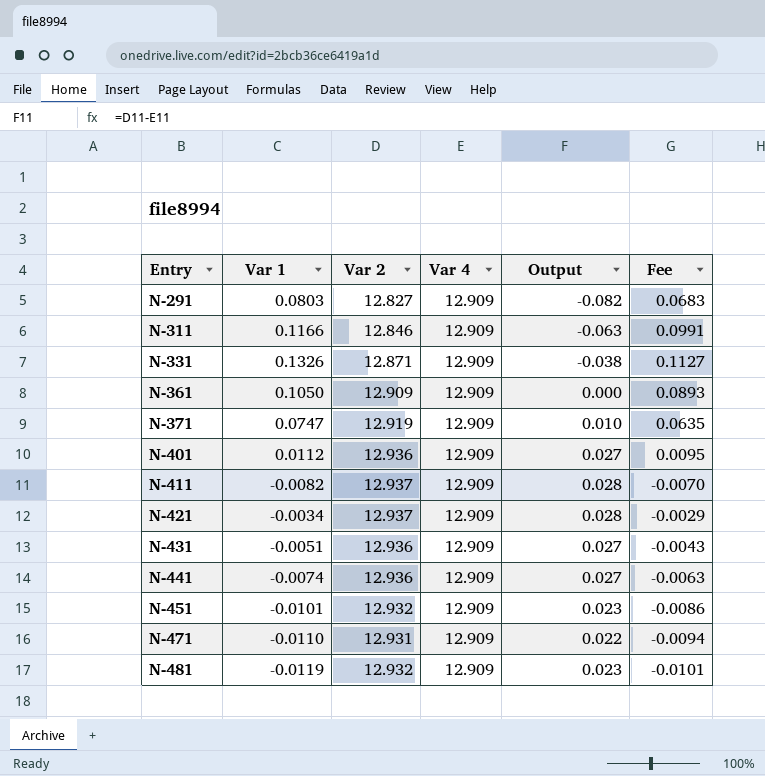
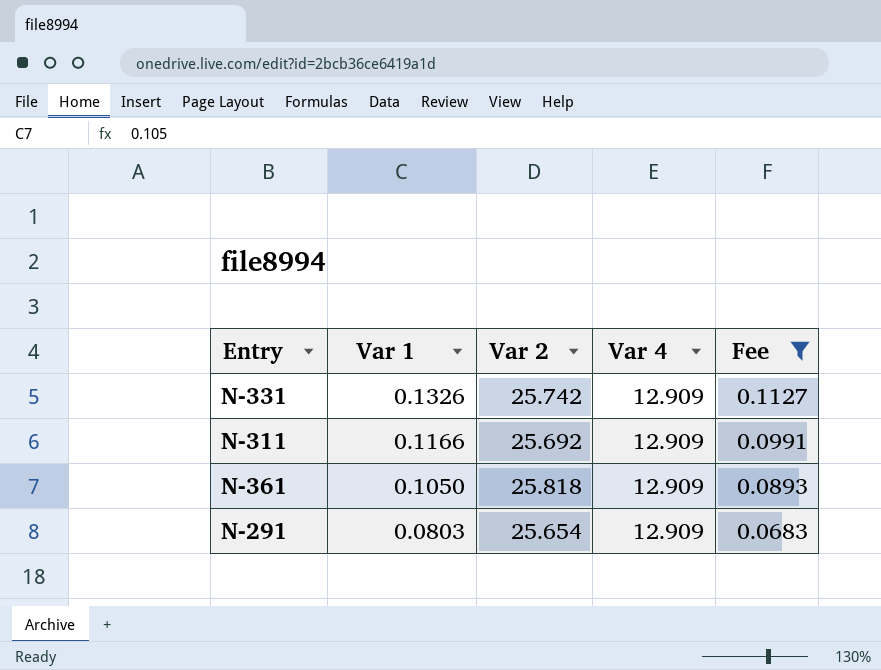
filter: none -> Fee >= 0.0683
row order: Entry ascending -> Var 1 descending
column Output | formula: [Var 2] - [Var 4] -> none
N-331 | Var 2: 12.871 -> 25.742
N-311 | Var 2: 12.846 -> 25.692
N-361 | Var 2: 12.909 -> 25.818
N-291 | Var 2: 12.827 -> 25.654

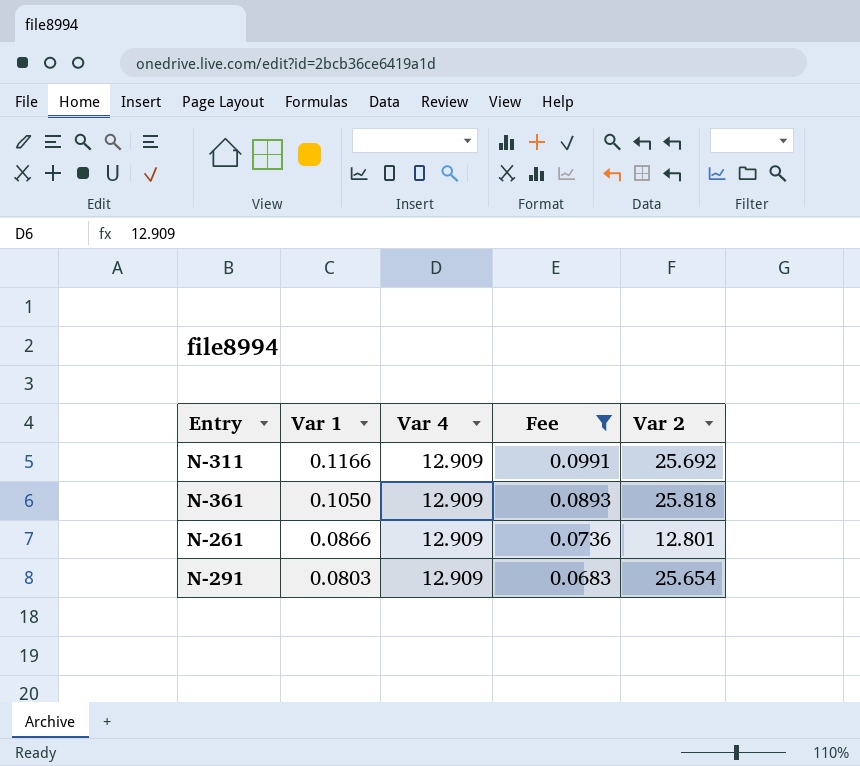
column Var 2 | position: 3 -> 5
row N-331: 0.1326 | 25.742 | 12.909 | 0.1127 -> none
row N-261: none -> 0.0866 | 12.909 | 0.0736 | 12.801

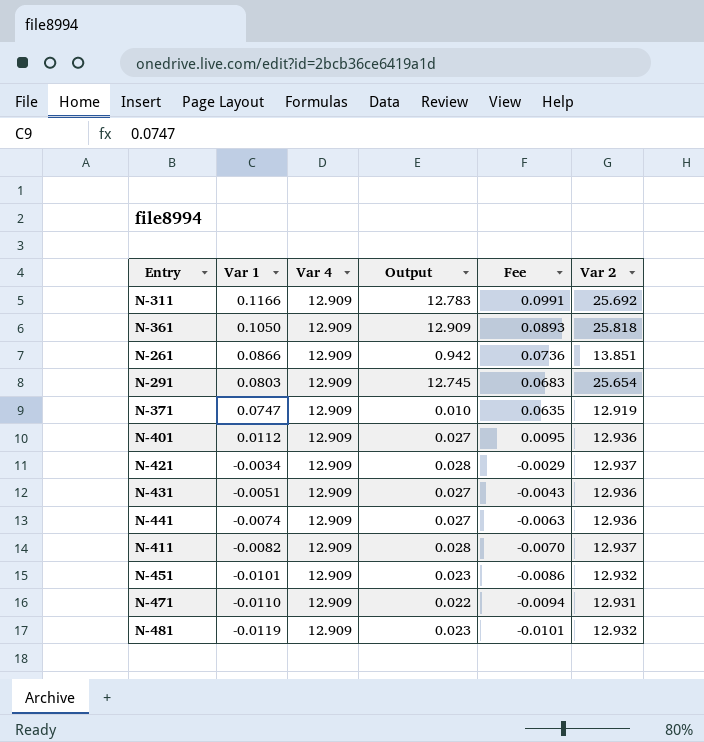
filter: Fee >= 0.0683 -> none
column Output | formula: none -> [Var 2] - [Var 4]
N-261 | Var 2: 12.801 -> 13.851

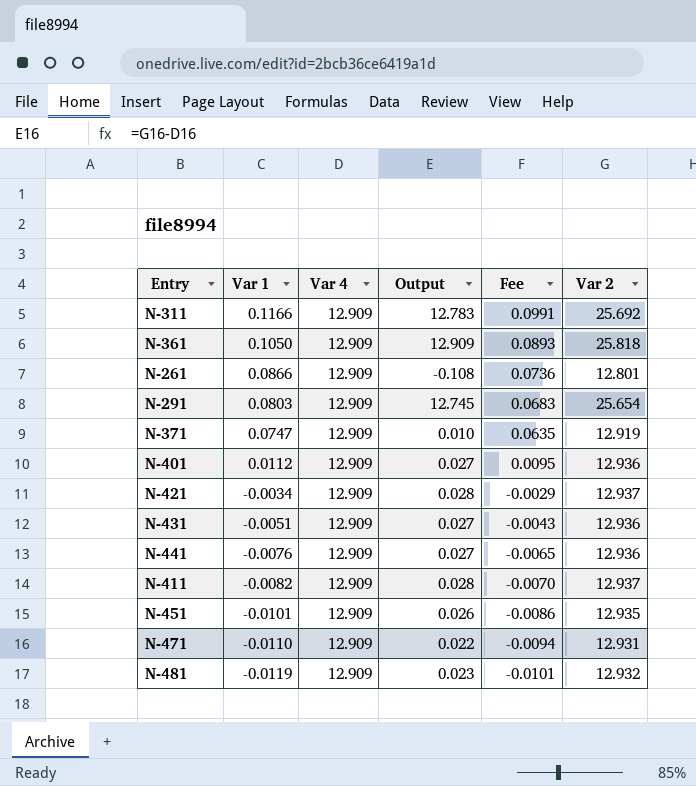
N-261 | Output: 0.942 -> -0.108
N-261 | Var 2: 13.851 -> 12.801
N-441 | Var 1: -0.0074 -> -0.0076
N-441 | Fee: -0.0063 -> -0.0065
N-451 | Output: 0.023 -> 0.026
N-451 | Var 2: 12.932 -> 12.935

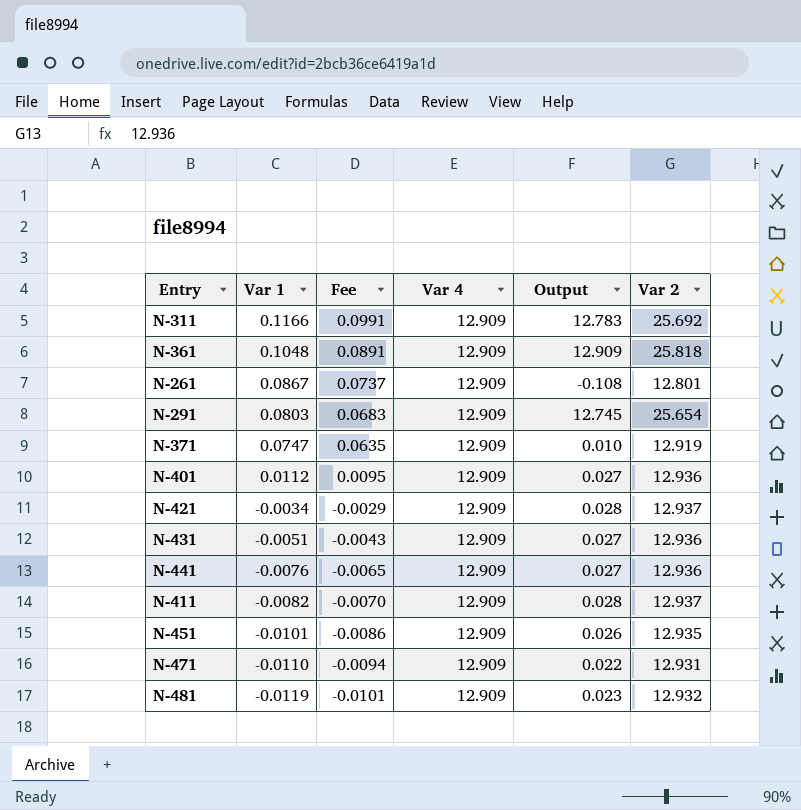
column Fee | position: 5 -> 3
N-361 | Var 1: 0.1050 -> 0.1048
N-361 | Fee: 0.0893 -> 0.0891
N-261 | Var 1: 0.0866 -> 0.0867
N-261 | Fee: 0.0736 -> 0.0737

